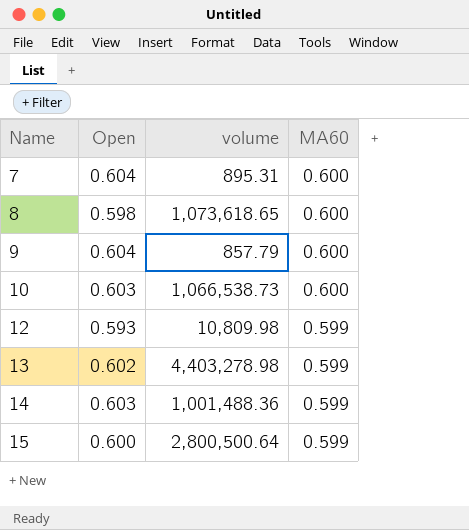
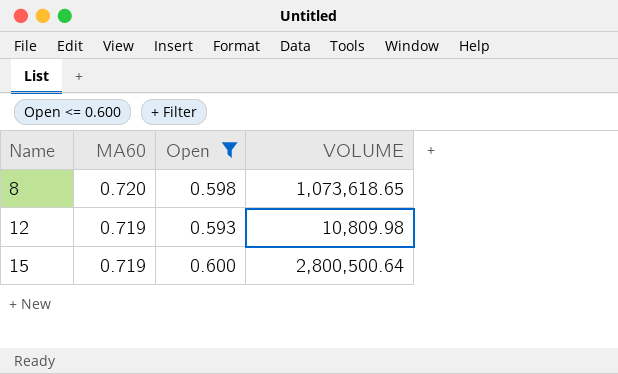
filter: none -> Open <= 0.600
column MA60 | position: 4 -> 2
column name: volume -> VOLUME
8 | MA60: 0.600 -> 0.720
12 | MA60: 0.599 -> 0.719
15 | MA60: 0.599 -> 0.719

